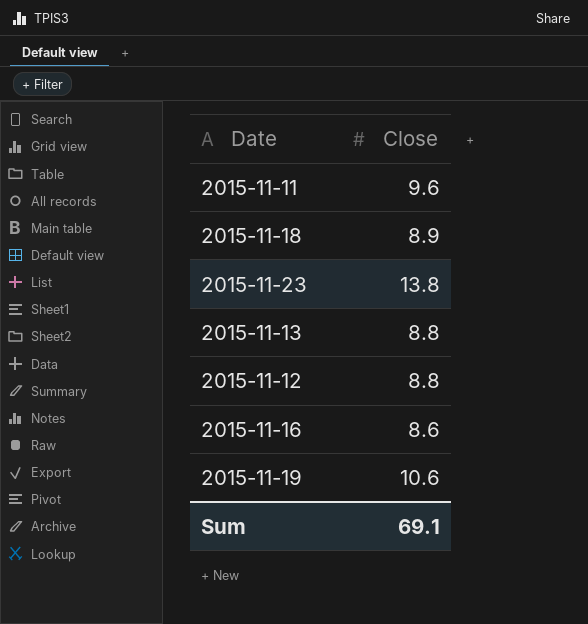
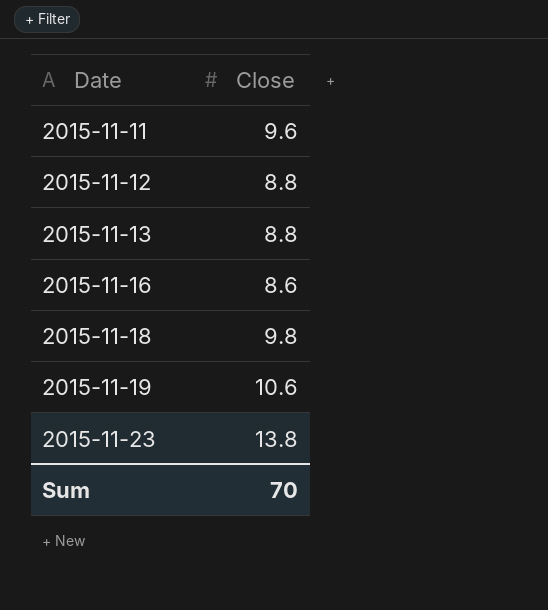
row order: none -> Date ascending
2015-11-18 | Close: 8.9 -> 9.8
Sum | Close: 69.1 -> 70

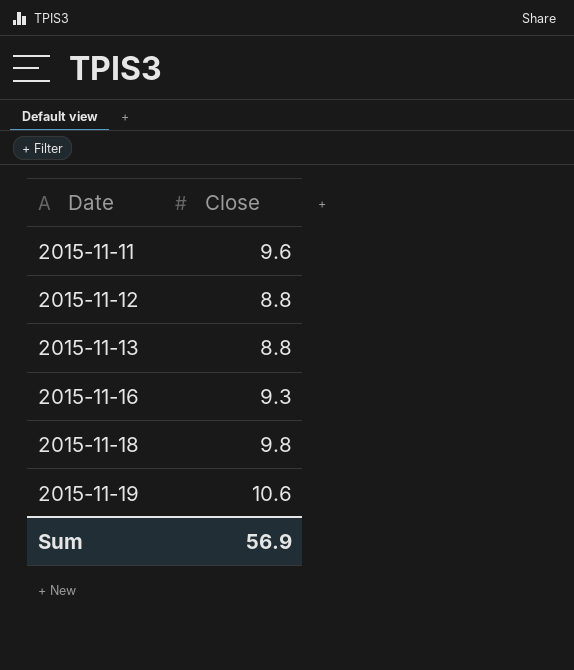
row 2015-11-23: 13.8 -> none
2015-11-16 | Close: 8.6 -> 9.3
Sum | Close: 70 -> 56.9

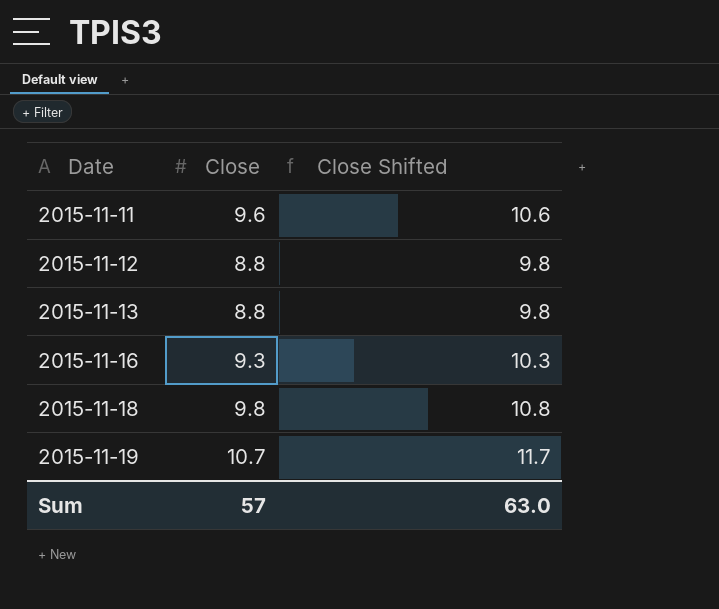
column Close Shifted | formula: none -> [Close] + 1
2015-11-19 | Close: 10.6 -> 10.7
Sum | Close: 56.9 -> 57

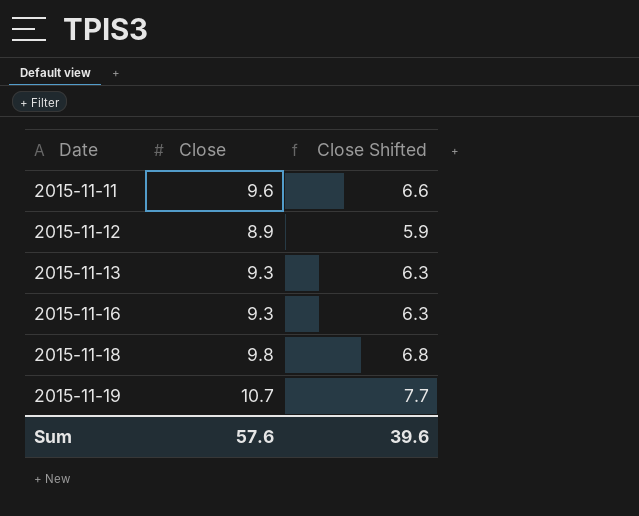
column Close Shifted | formula: [Close] + 1 -> [Close] - 3
2015-11-12 | Close: 8.8 -> 8.9
2015-11-13 | Close: 8.8 -> 9.3
Sum | Close: 57 -> 57.6
Sum | Close Shifted: 63.0 -> 39.6

